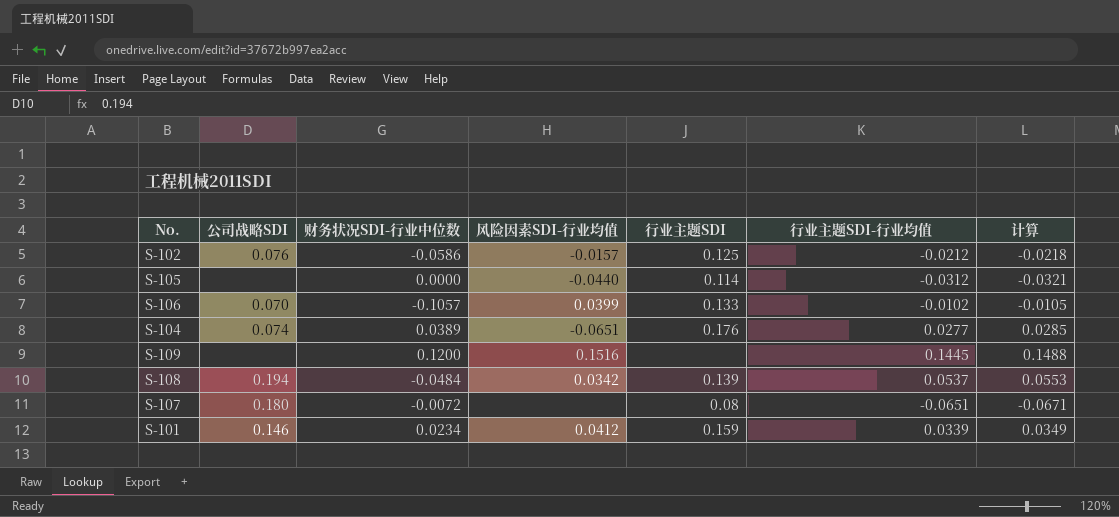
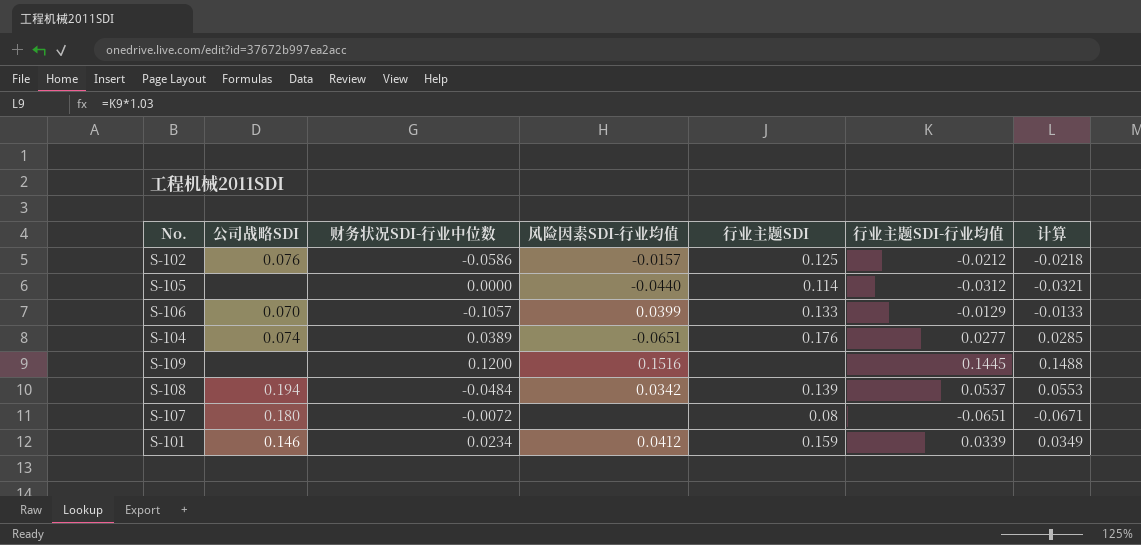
S-106 | 行业主题SDI-行业均值: -0.0102 -> -0.0129
S-106 | 计算: -0.0105 -> -0.0133

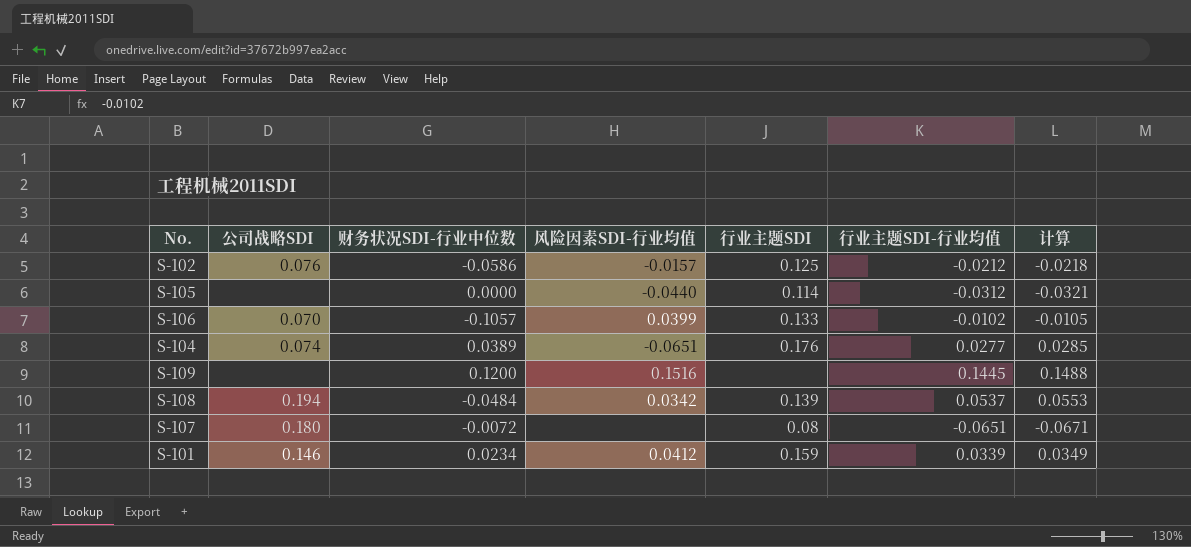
S-106 | 行业主题SDI-行业均值: -0.0129 -> -0.0102
S-106 | 计算: -0.0133 -> -0.0105

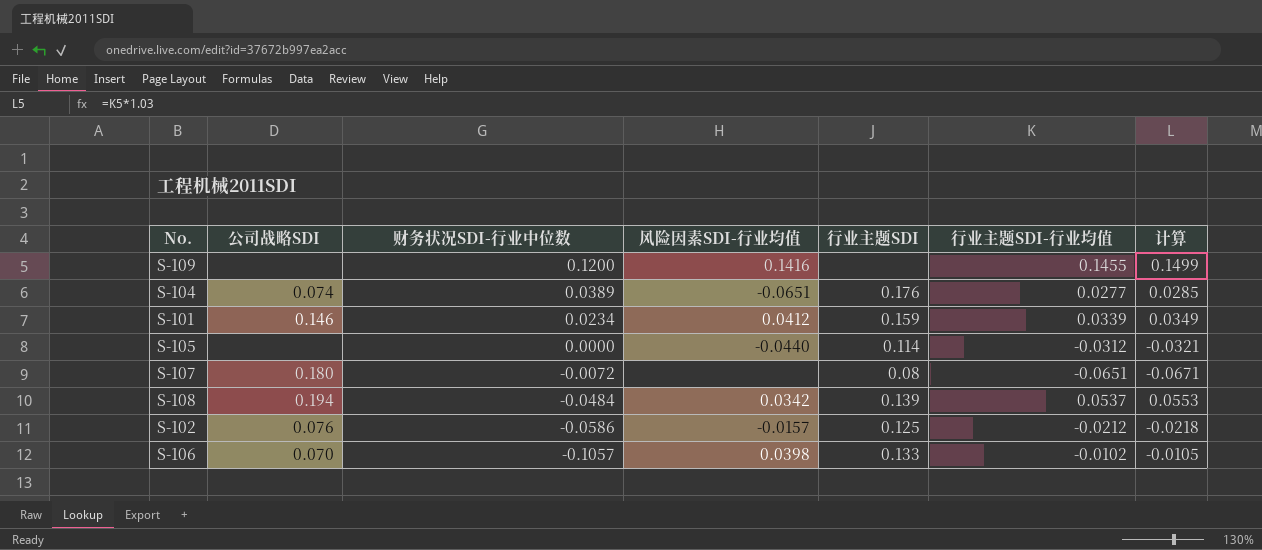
row order: none -> 财务状况SDI-行业中位数 descending
S-109 | 风险因素SDI-行业均值: 0.1516 -> 0.1416
S-109 | 行业主题SDI-行业均值: 0.1445 -> 0.1455
S-109 | 计算: 0.1488 -> 0.1499
S-106 | 风险因素SDI-行业均值: 0.0399 -> 0.0398

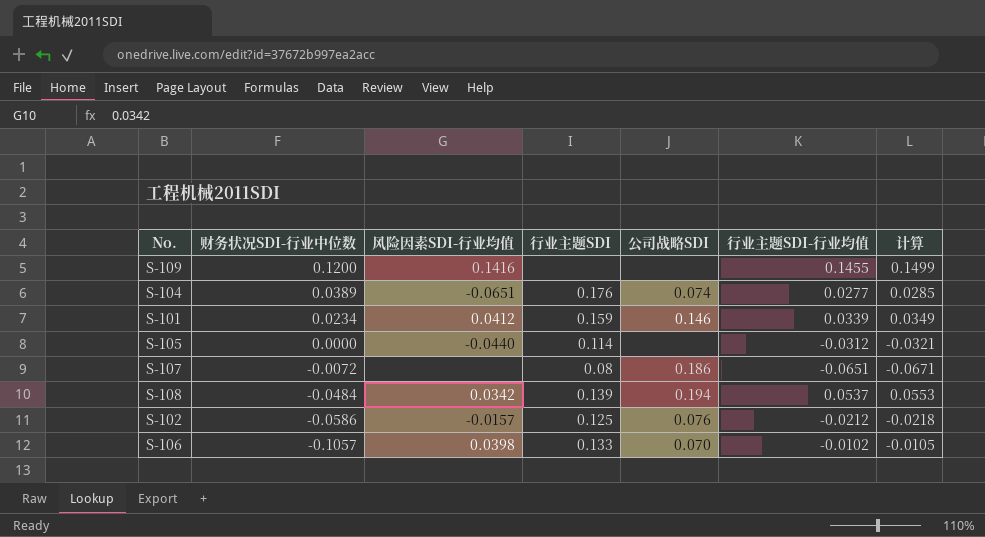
column 公司战略SDI | position: 2 -> 5
S-107 | 公司战略SDI: 0.180 -> 0.186

